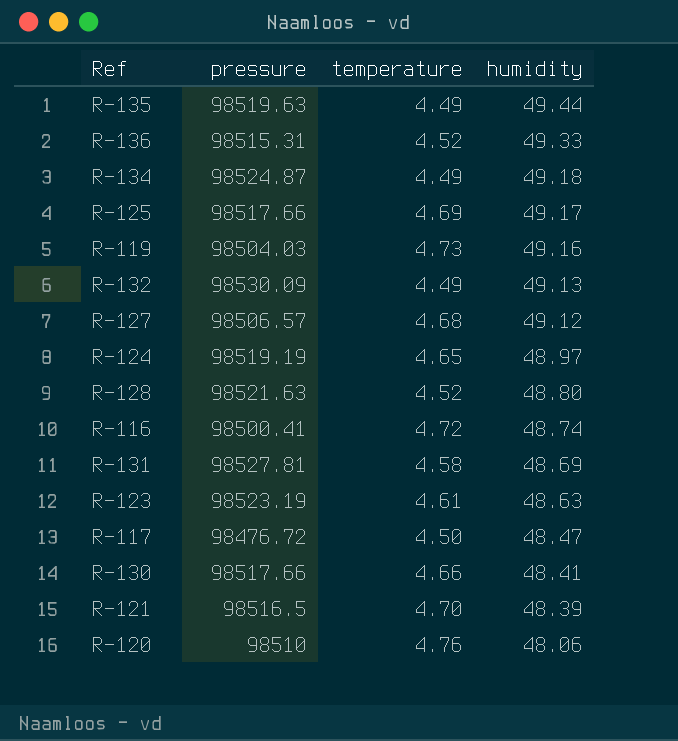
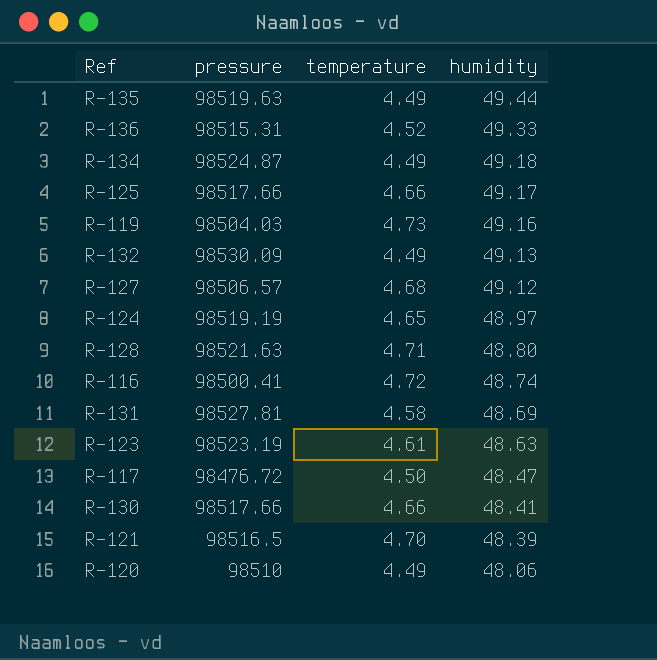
R-125 | temperature: 4.69 -> 4.66
R-128 | temperature: 4.52 -> 4.71
R-120 | temperature: 4.76 -> 4.49

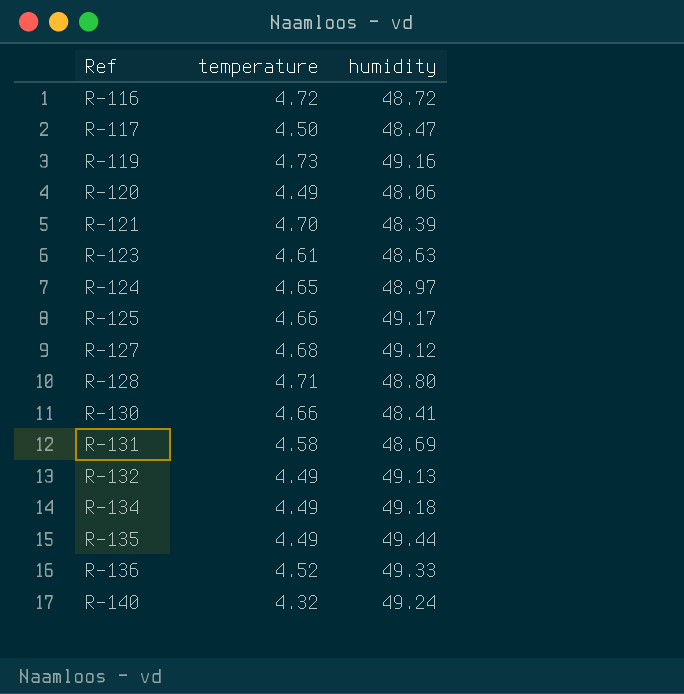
row order: humidity descending -> Ref ascending
column pressure | position: 2 -> none
R-116 | humidity: 48.74 -> 48.72
row R-140: none -> 4.32 | 49.24

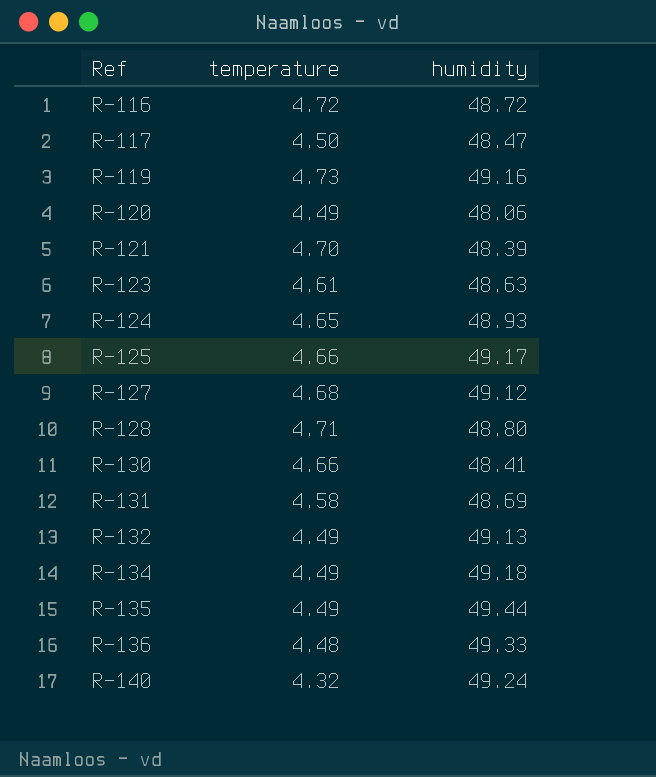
R-124 | humidity: 48.97 -> 48.93
R-136 | temperature: 4.52 -> 4.48

